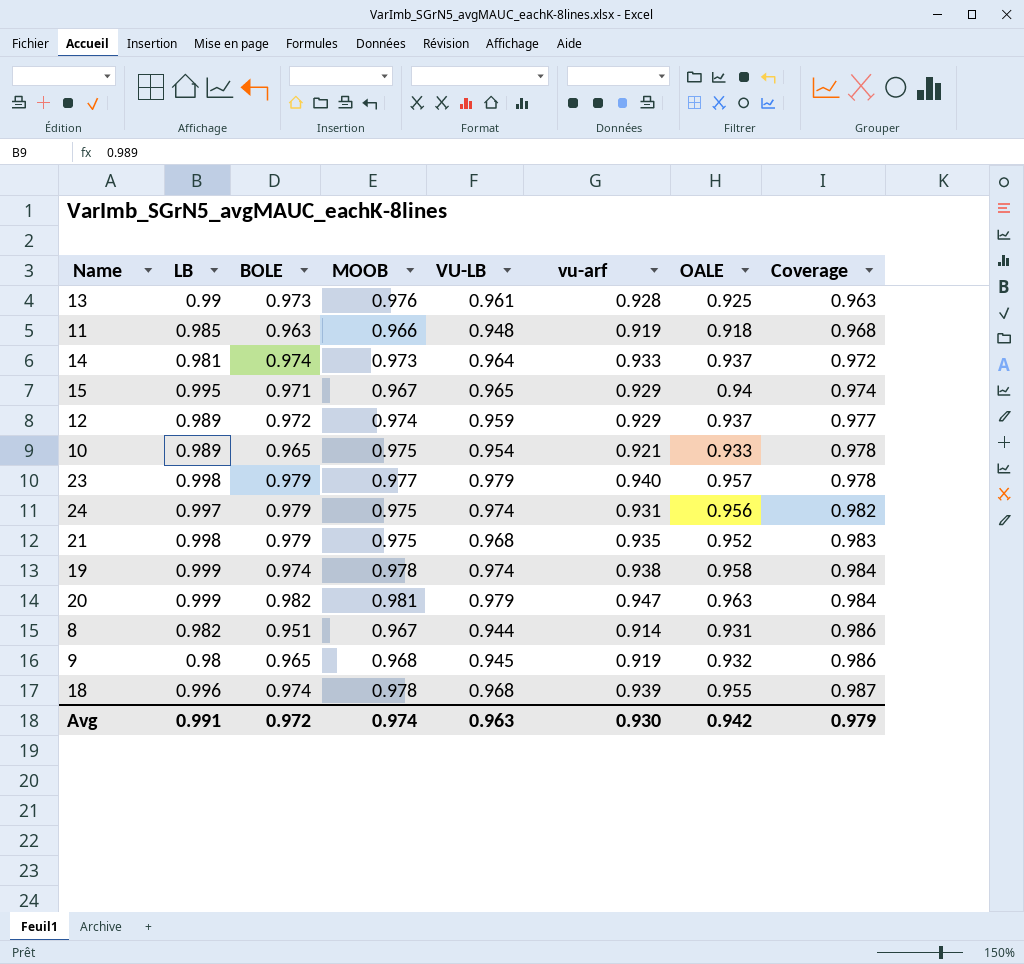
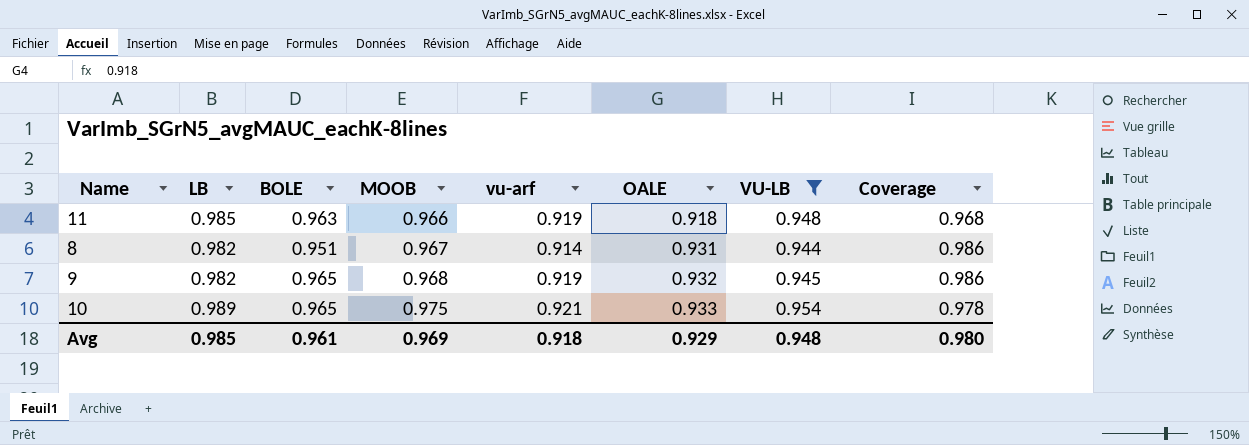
filter: none -> VU-LB <= 0.954
row order: Coverage ascending -> MOOB ascending
column VU-LB | position: 5 -> 7
9 | LB: 0.98 -> 0.982
Avg | LB: 0.991 -> 0.985
Avg | BOLE: 0.972 -> 0.961
Avg | MOOB: 0.974 -> 0.969
Avg | vu-arf: 0.930 -> 0.918
Avg | OALE: 0.942 -> 0.929
Avg | VU-LB: 0.963 -> 0.948
Avg | Coverage: 0.979 -> 0.980

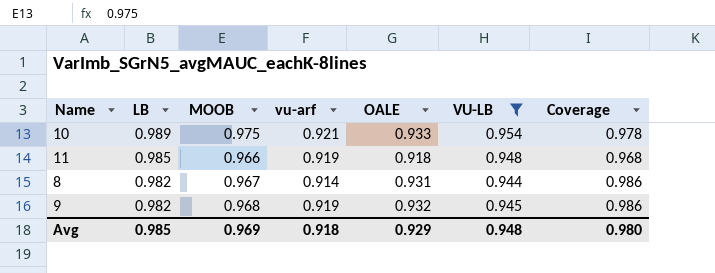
row order: MOOB ascending -> LB descending
column BOLE | position: 3 -> none

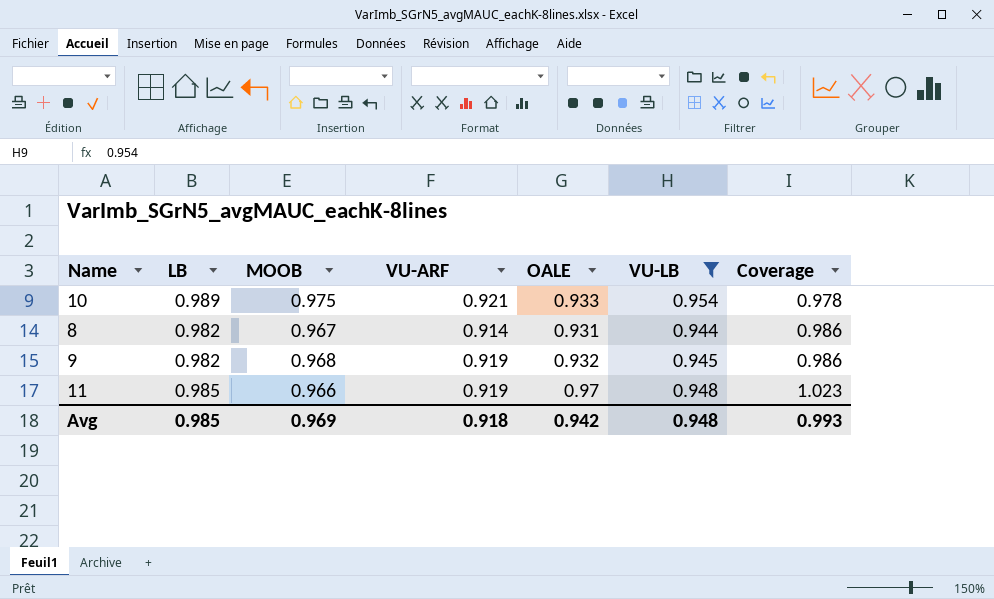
row order: LB descending -> Coverage ascending
column name: vu-arf -> VU-ARF
11 | OALE: 0.918 -> 0.97
11 | Coverage: 0.968 -> 1.023
Avg | OALE: 0.929 -> 0.942
Avg | Coverage: 0.980 -> 0.993

